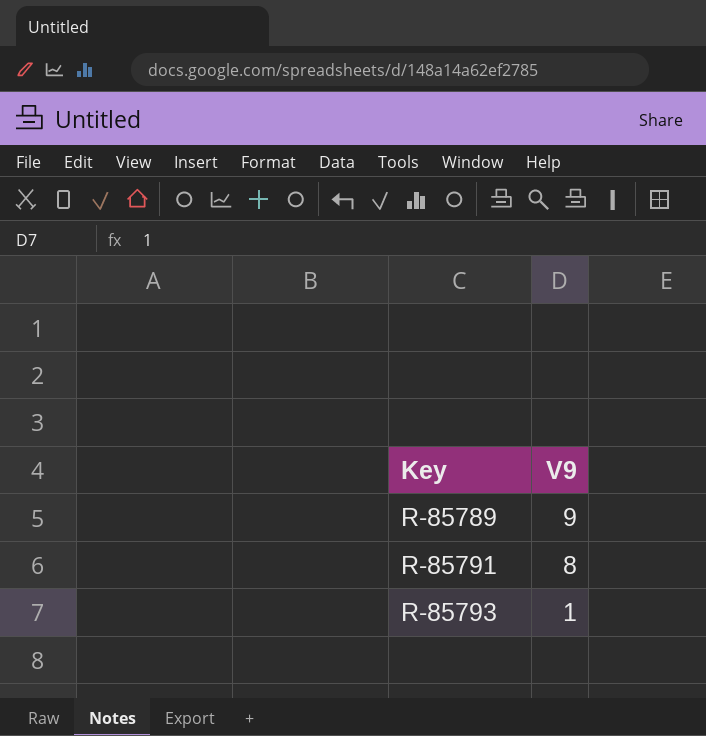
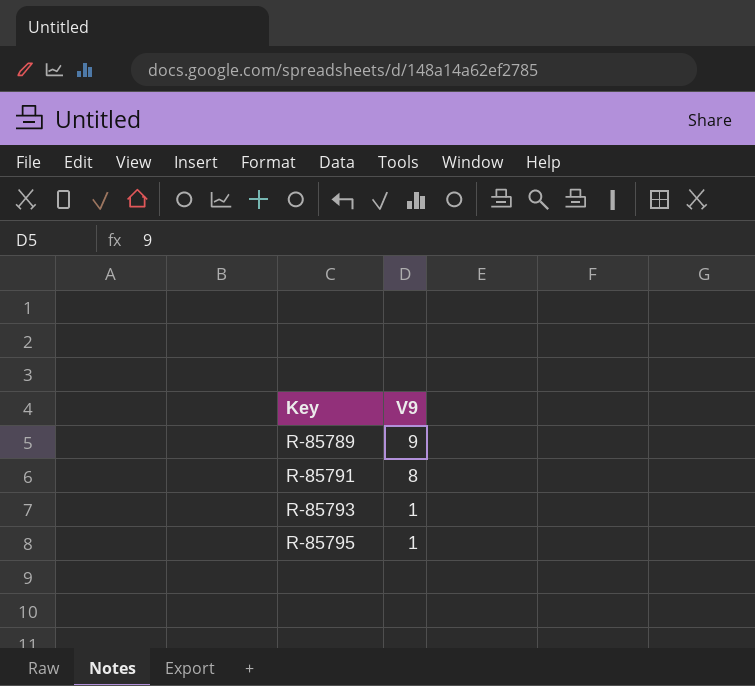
row R-85795: none -> 1

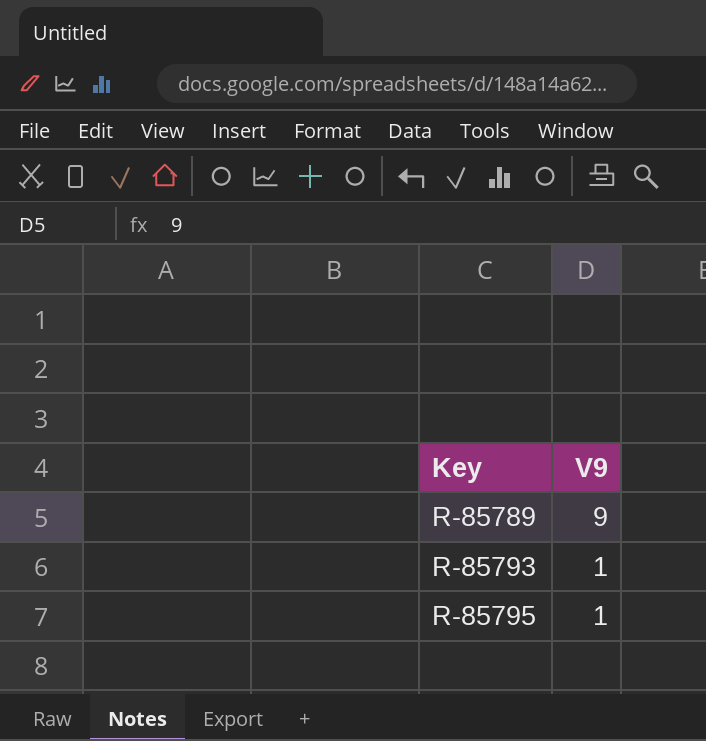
row R-85791: 8 -> none

